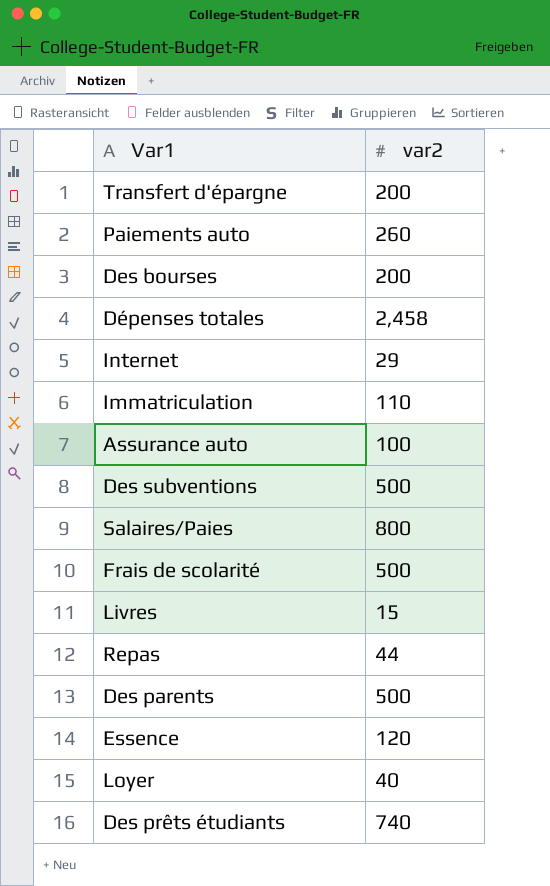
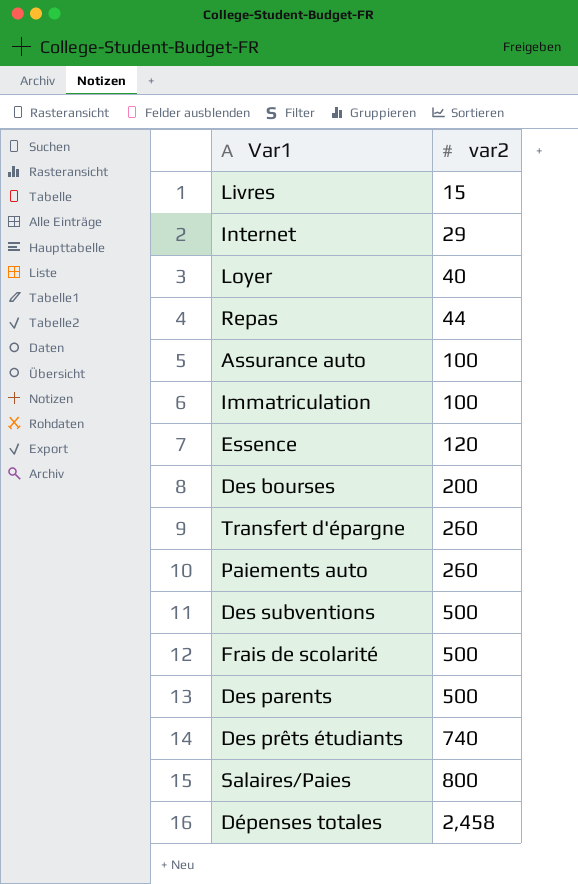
row order: none -> var2 ascending
Immatriculation | var2: 110 -> 100
Transfert d'épargne | var2: 200 -> 260

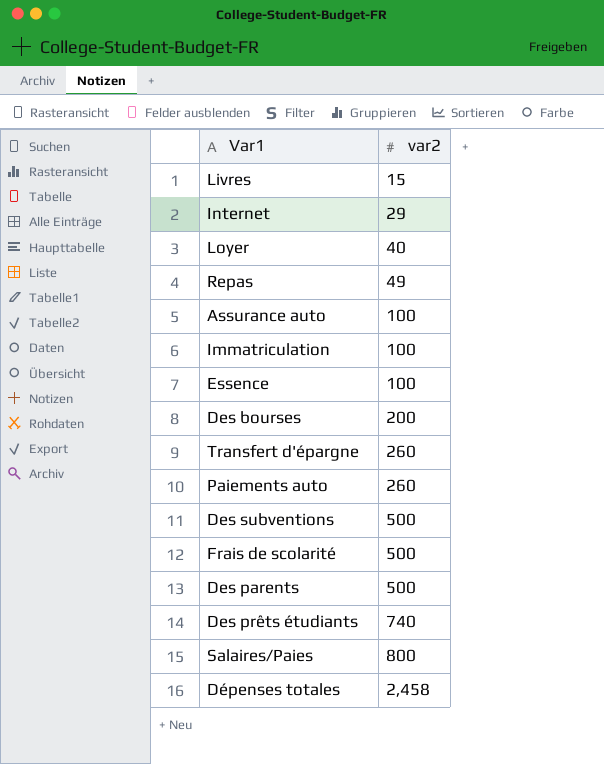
Repas | var2: 44 -> 49
Essence | var2: 120 -> 100

